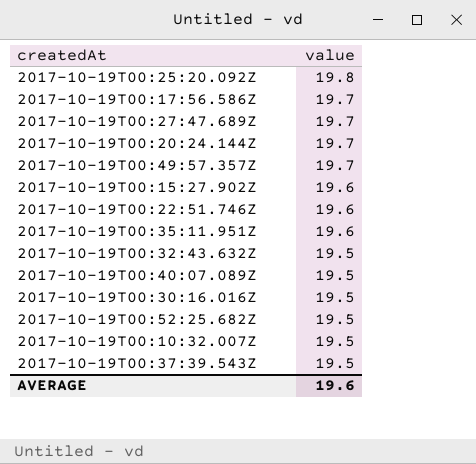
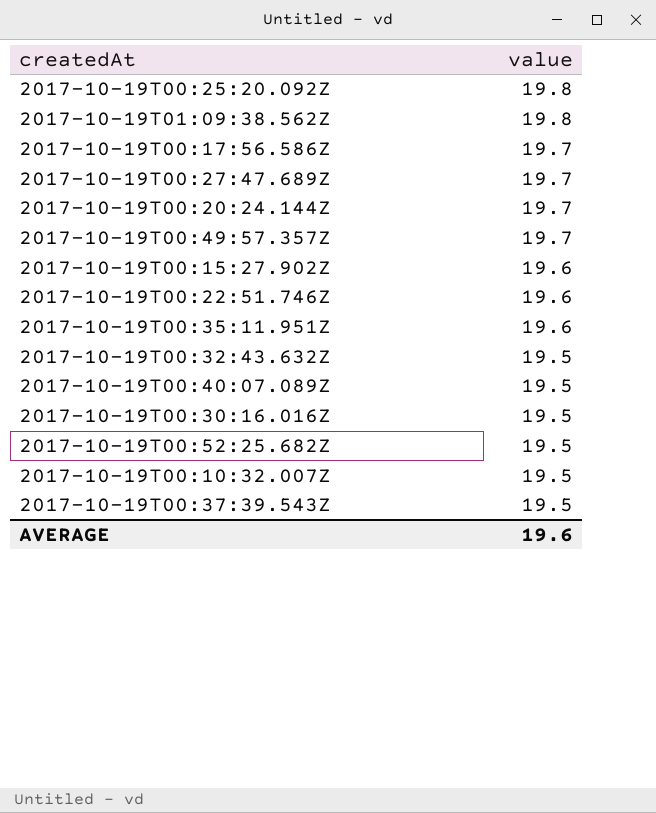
row 2017-10-19T01:09:38.562Z: none -> 19.8

